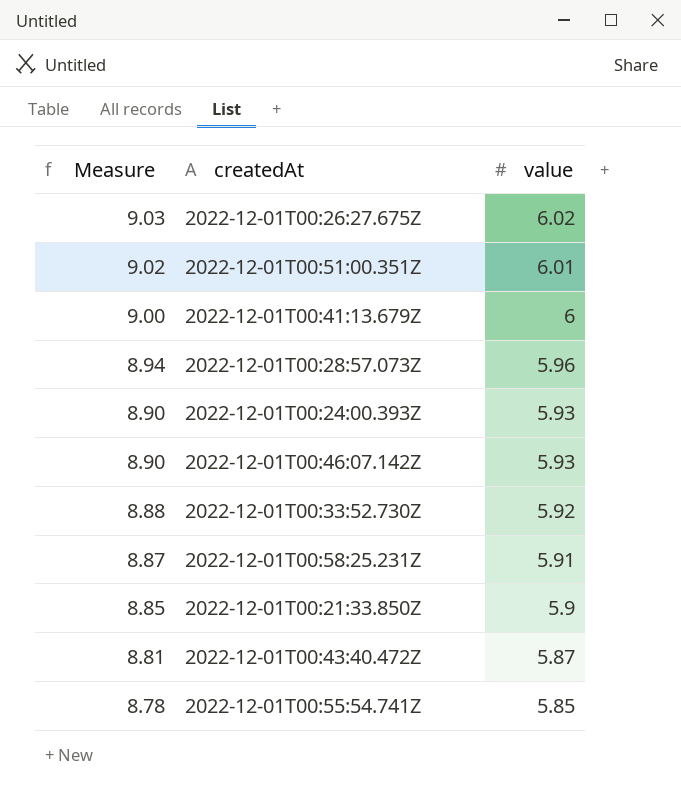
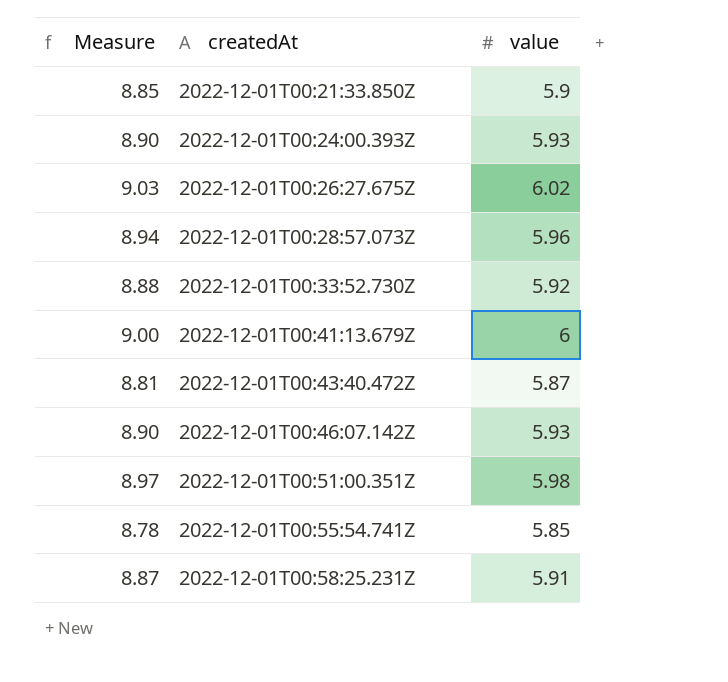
row order: Measure descending -> createdAt ascending
2022-12-01T00:51:00.351Z | Measure: 9.02 -> 8.97
2022-12-01T00:51:00.351Z | value: 6.01 -> 5.98

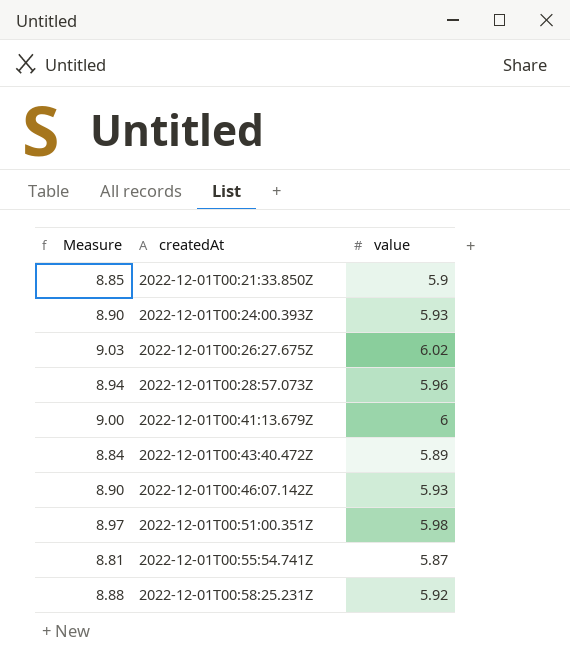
row 2022-12-01T00:33:52.730Z: 8.88 | 5.92 -> none
2022-12-01T00:43:40.472Z | Measure: 8.81 -> 8.84
2022-12-01T00:43:40.472Z | value: 5.87 -> 5.89
2022-12-01T00:55:54.741Z | Measure: 8.78 -> 8.81
2022-12-01T00:55:54.741Z | value: 5.85 -> 5.87
2022-12-01T00:58:25.231Z | Measure: 8.87 -> 8.88
2022-12-01T00:58:25.231Z | value: 5.91 -> 5.92

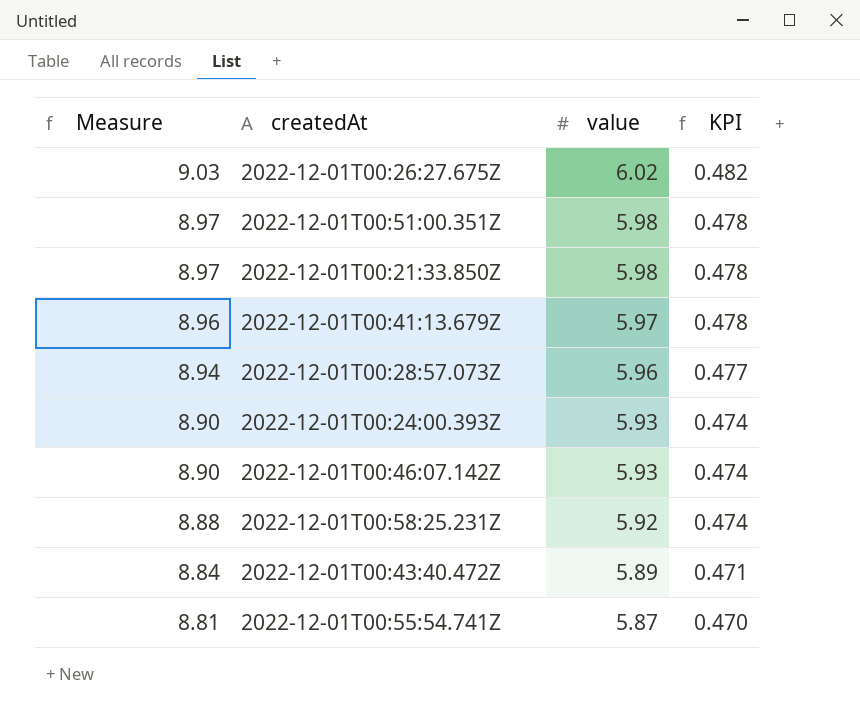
row order: createdAt ascending -> Measure descending
column KPI | formula: none -> [value] * 0.08
2022-12-01T00:21:33.850Z | Measure: 8.85 -> 8.97
2022-12-01T00:21:33.850Z | value: 5.9 -> 5.98
2022-12-01T00:41:13.679Z | Measure: 9.00 -> 8.96
2022-12-01T00:41:13.679Z | value: 6 -> 5.97

